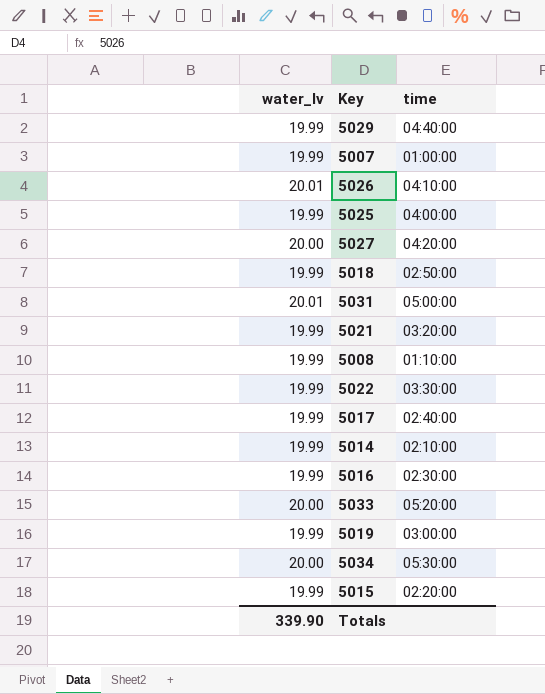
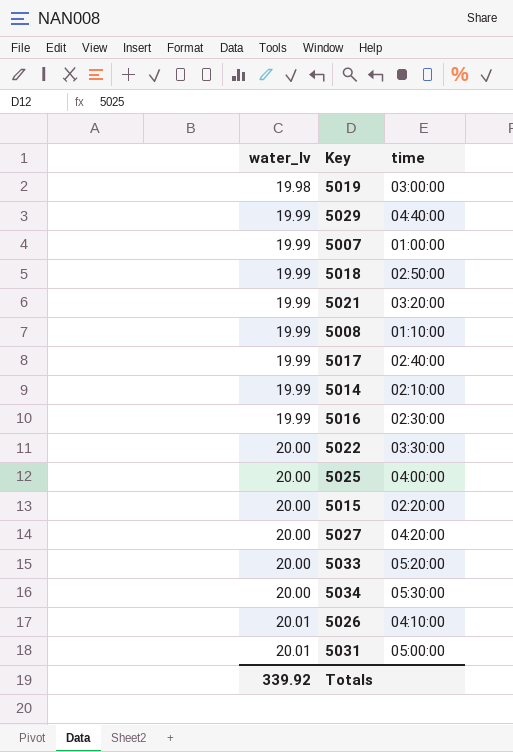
row order: none -> water_lv ascending
5019 | water_lv: 19.99 -> 19.98
5022 | water_lv: 19.99 -> 20.00
5025 | water_lv: 19.99 -> 20.00
5015 | water_lv: 19.99 -> 20.00
Totals | water_lv: 339.90 -> 339.92

